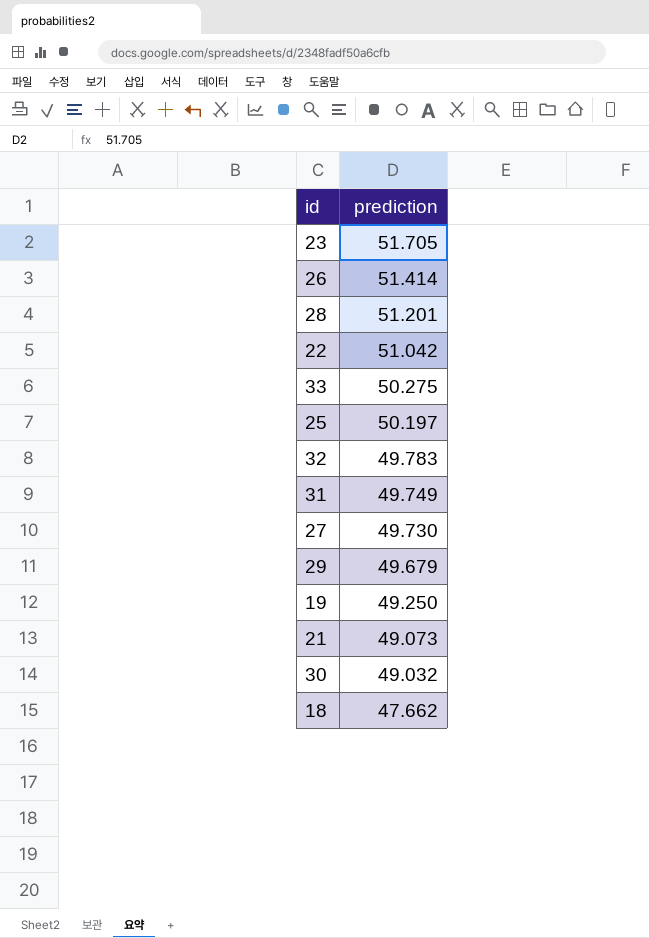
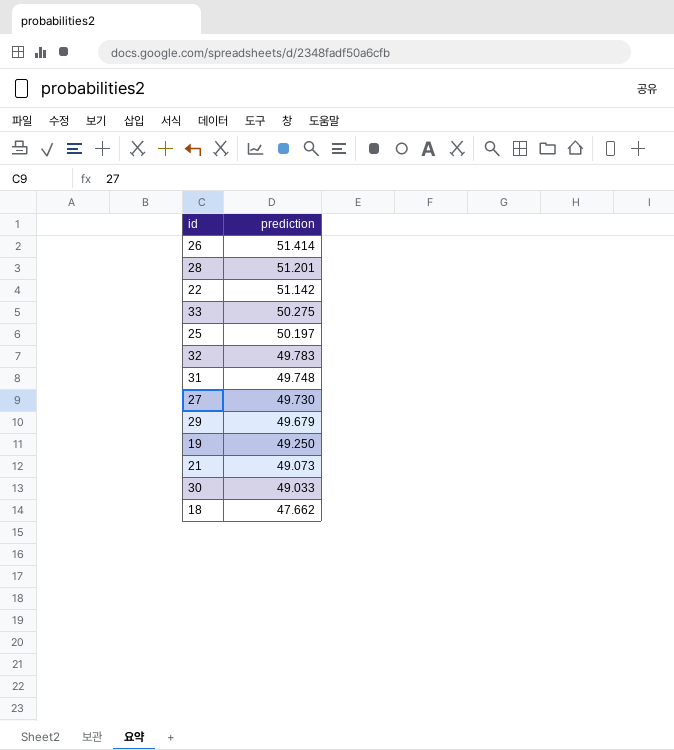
row 23: 51.705 -> none
22 | prediction: 51.042 -> 51.142
31 | prediction: 49.749 -> 49.748
30 | prediction: 49.032 -> 49.033

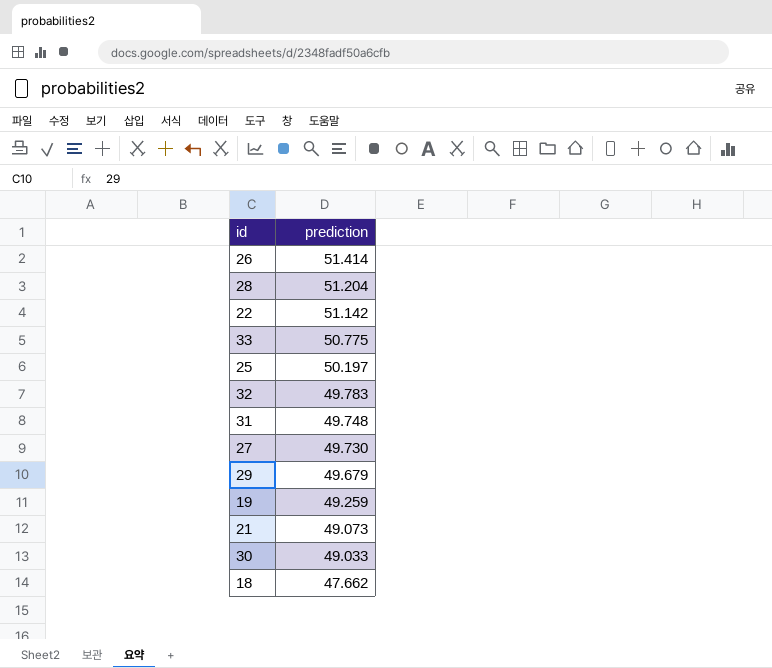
28 | prediction: 51.201 -> 51.204
33 | prediction: 50.275 -> 50.775
19 | prediction: 49.250 -> 49.259

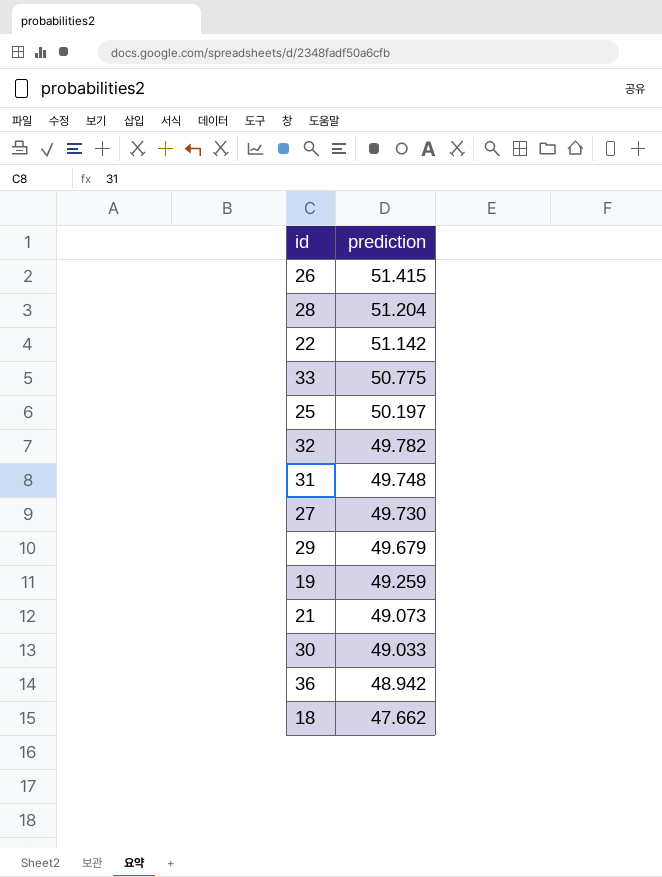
26 | prediction: 51.414 -> 51.415
32 | prediction: 49.783 -> 49.782
row 36: none -> 48.942

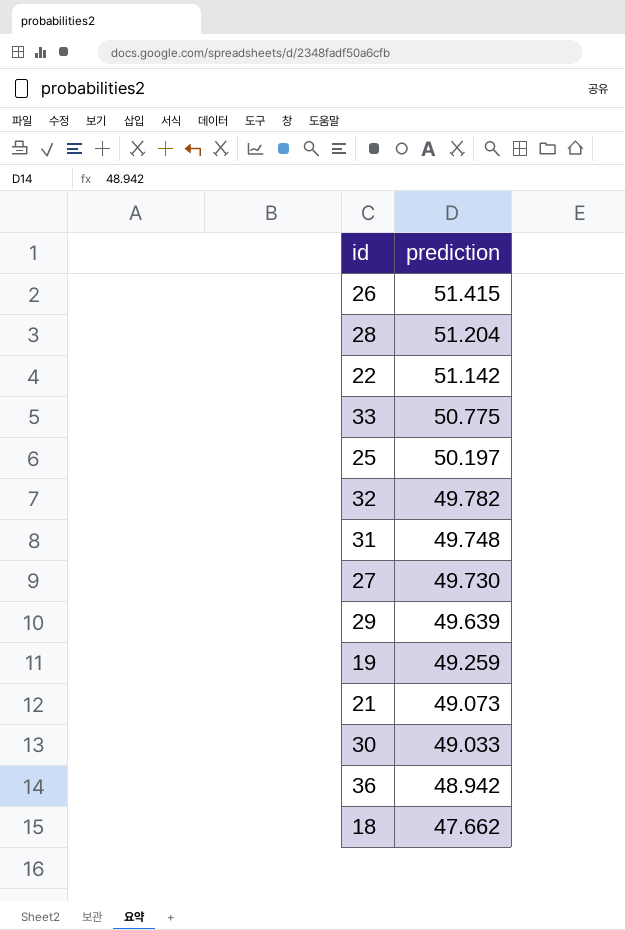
29 | prediction: 49.679 -> 49.639

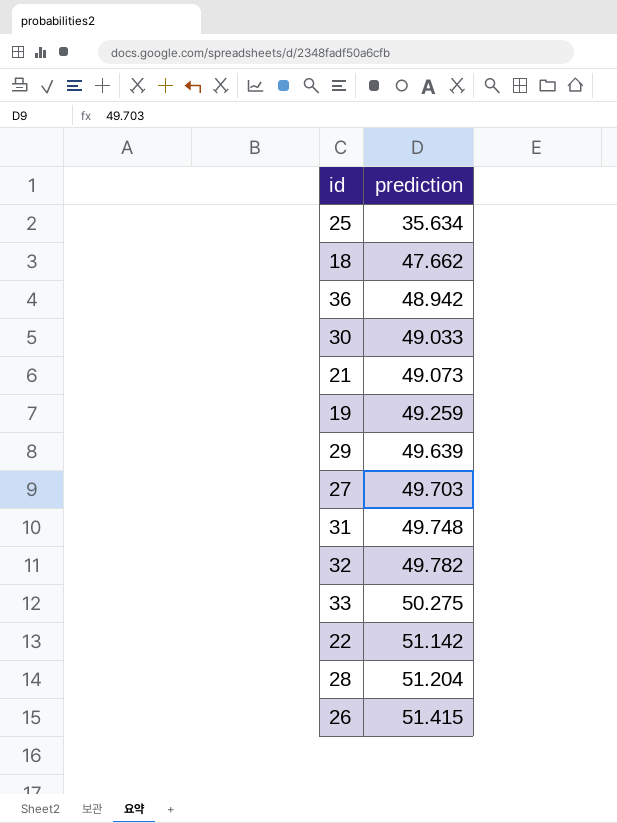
row order: prediction descending -> prediction ascending
25 | prediction: 50.197 -> 35.634
27 | prediction: 49.730 -> 49.703
33 | prediction: 50.775 -> 50.275

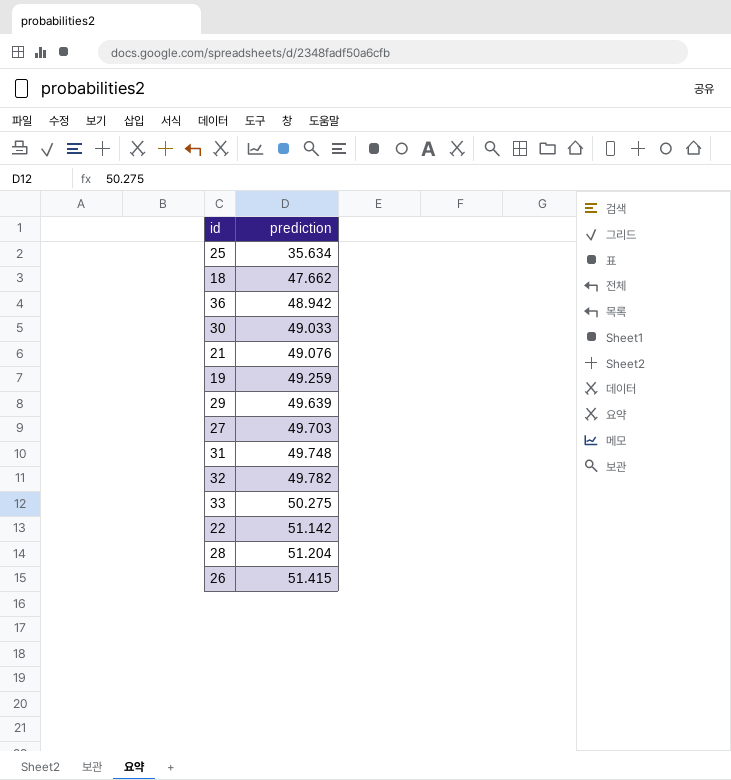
21 | prediction: 49.073 -> 49.076

